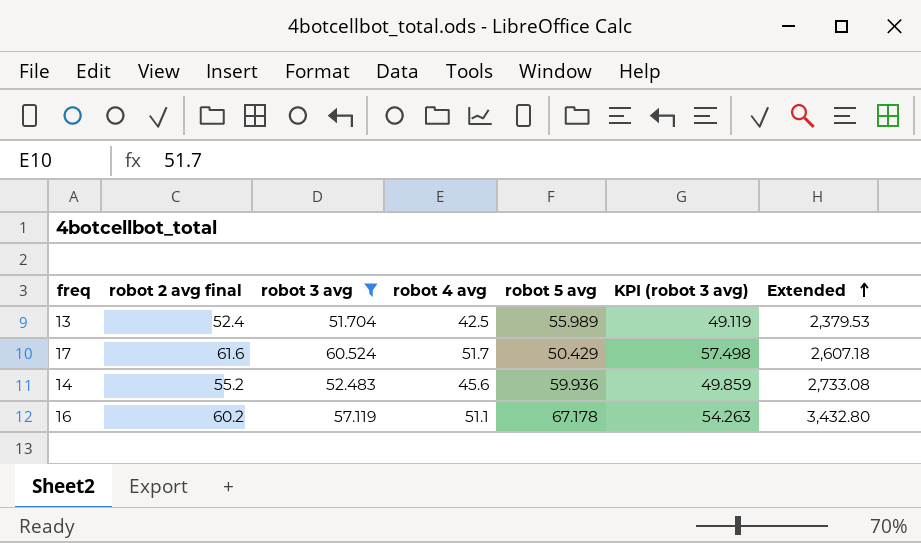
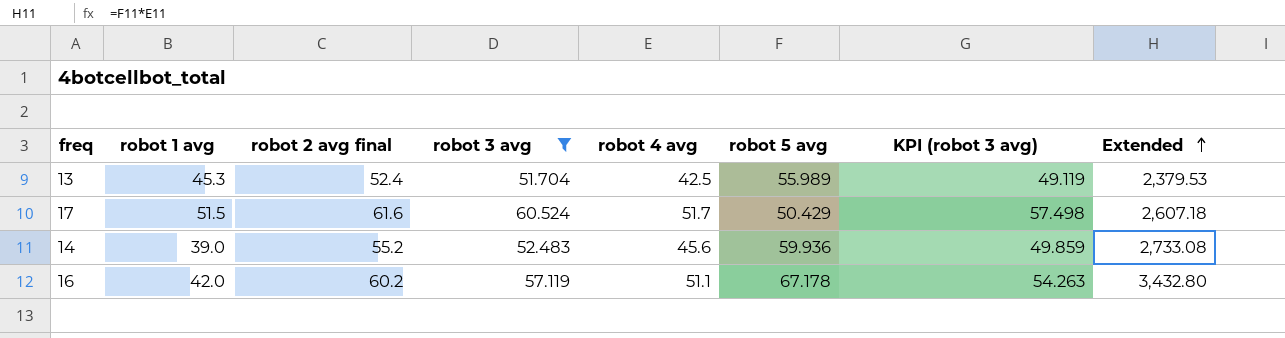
column robot 1 avg | position: none -> 2

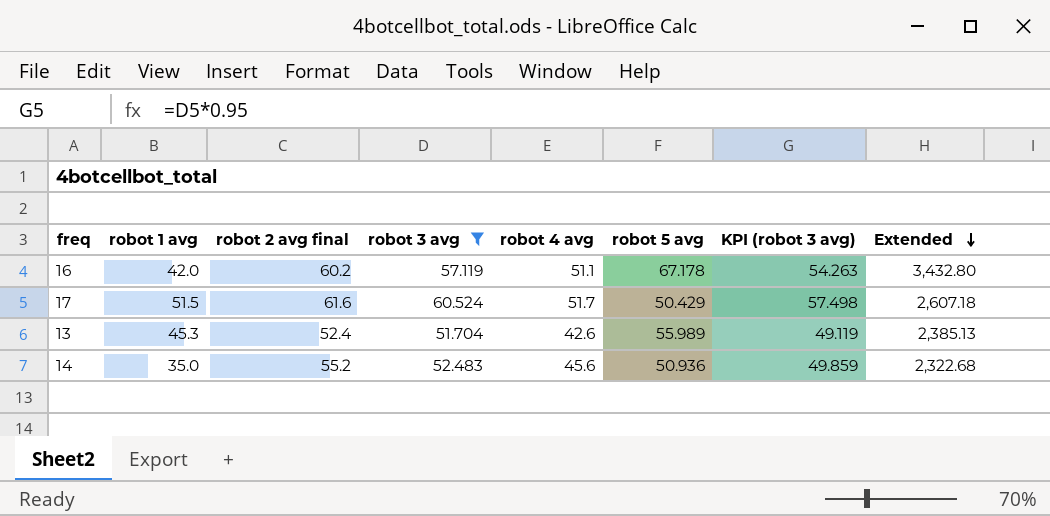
row order: Extended ascending -> Extended descending
13 | robot 4 avg: 42.5 -> 42.6
13 | Extended: 2,379.53 -> 2,385.13
14 | robot 1 avg: 39.0 -> 35.0
14 | robot 5 avg: 59.936 -> 50.936
14 | Extended: 2,733.08 -> 2,322.68

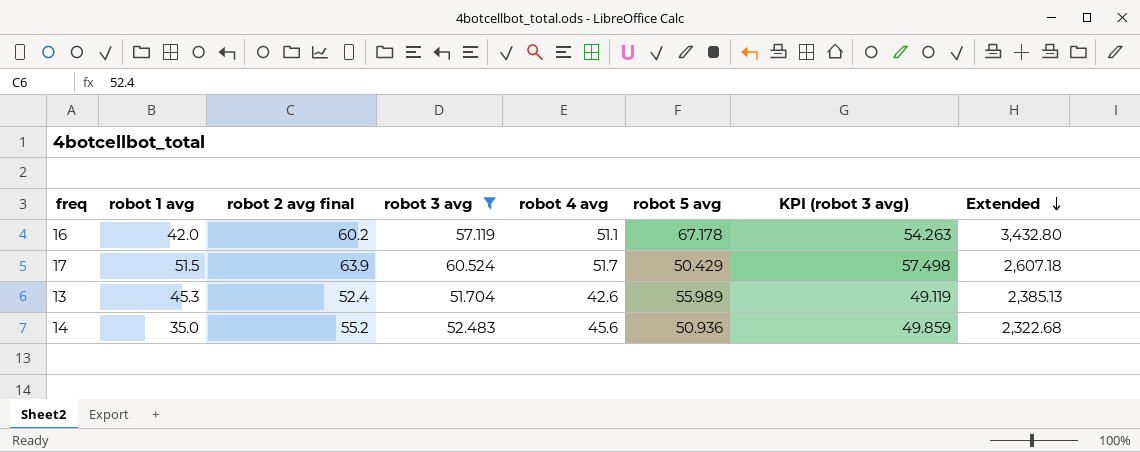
17 | robot 2 avg final: 61.6 -> 63.9

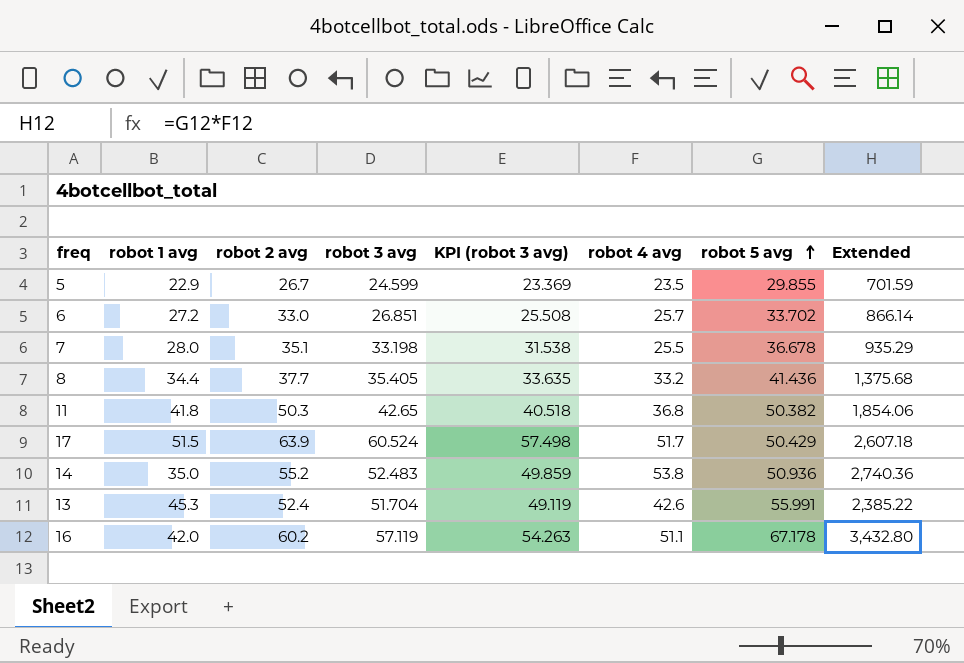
filter: robot 3 avg >= 51.704 -> none
row order: Extended descending -> robot 5 avg ascending
column name: robot 2 avg final -> robot 2 avg
column KPI (robot 3 avg) | position: 7 -> 5
14 | robot 4 avg: 45.6 -> 53.8
14 | Extended: 2,322.68 -> 2,740.36
13 | robot 5 avg: 55.989 -> 55.991
13 | Extended: 2,385.13 -> 2,385.22

